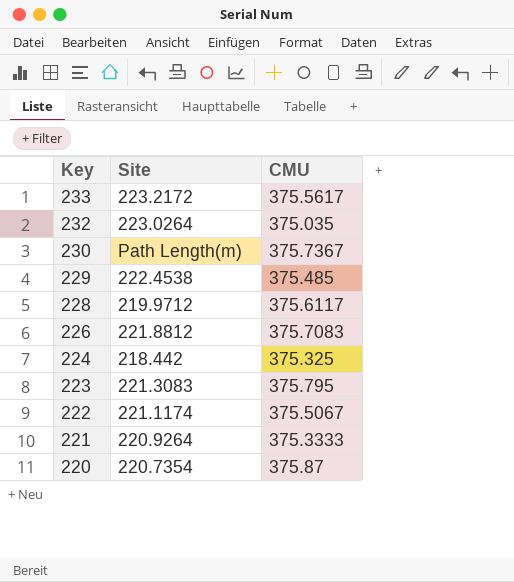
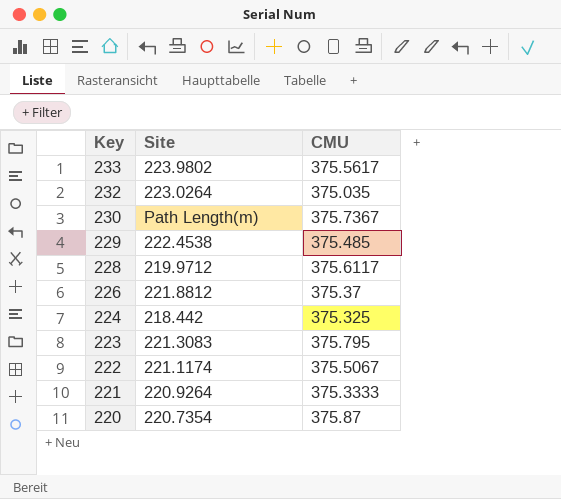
233 | Site: 223.2172 -> 223.9802
226 | CMU: 375.7083 -> 375.37

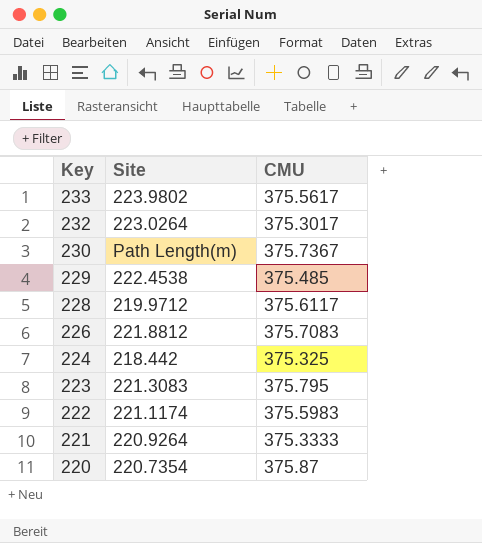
232 | CMU: 375.035 -> 375.3017
226 | CMU: 375.37 -> 375.7083
222 | CMU: 375.5067 -> 375.5983

